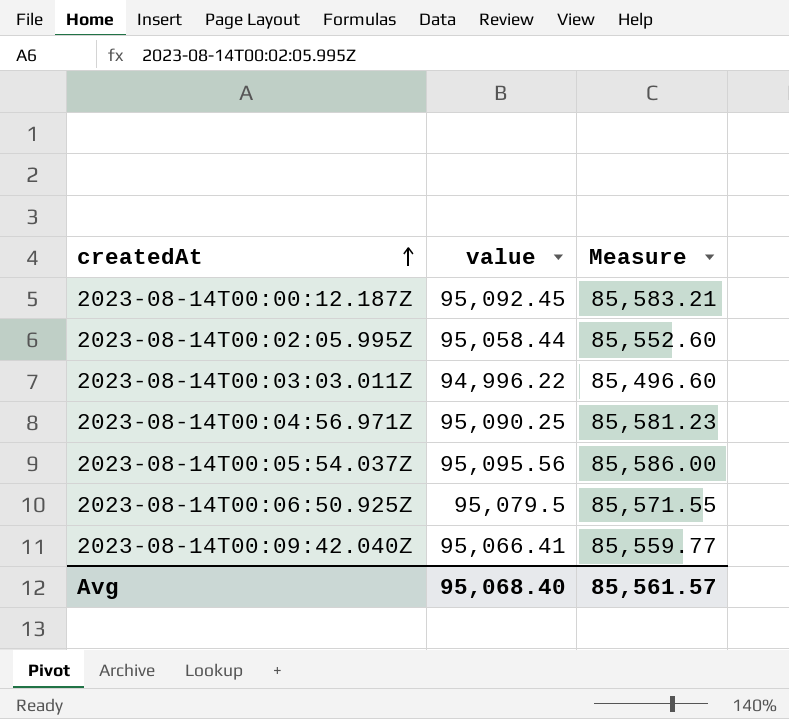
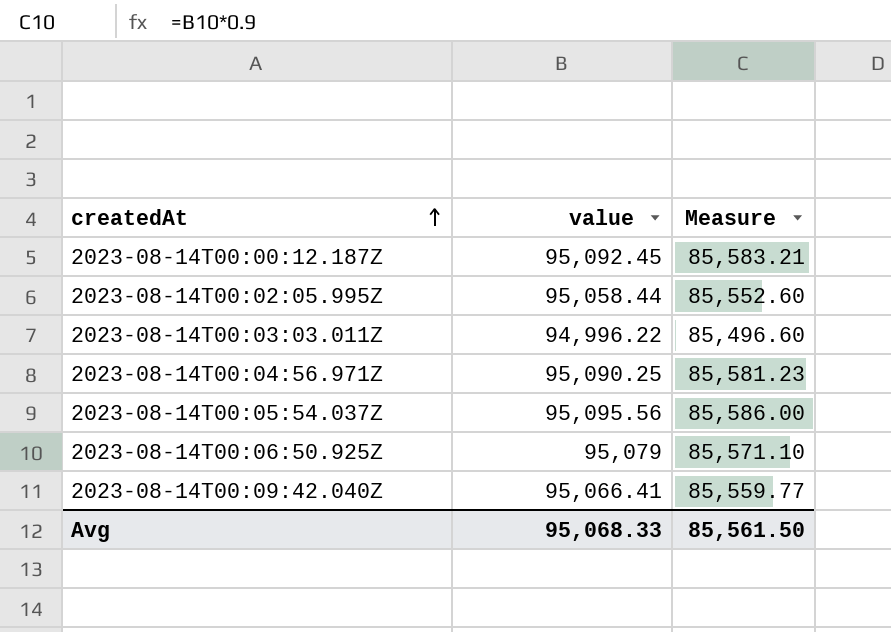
2023-08-14T00:06:50.925Z | value: 95,079.5 -> 95,079
2023-08-14T00:06:50.925Z | Measure: 85,571.55 -> 85,571.10
Avg | value: 95,068.40 -> 95,068.33
Avg | Measure: 85,561.57 -> 85,561.50

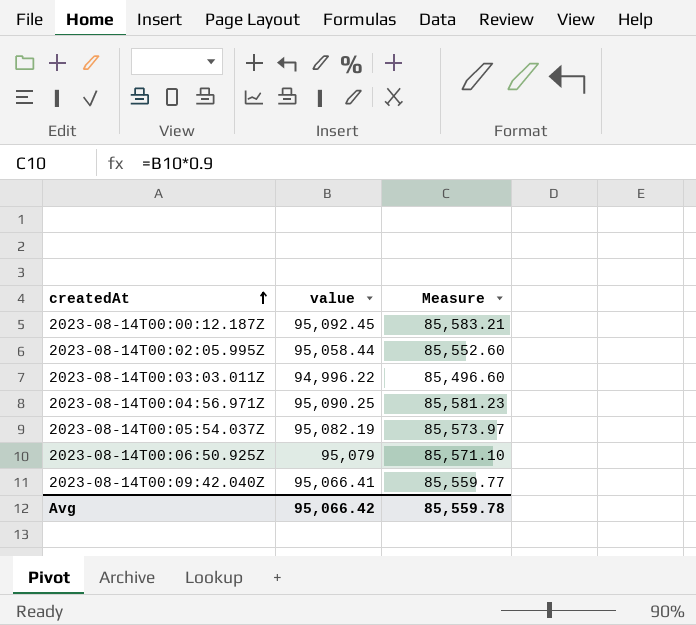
2023-08-14T00:05:54.037Z | value: 95,095.56 -> 95,082.19
2023-08-14T00:05:54.037Z | Measure: 85,586.00 -> 85,573.97
Avg | value: 95,068.33 -> 95,066.42
Avg | Measure: 85,561.50 -> 85,559.78

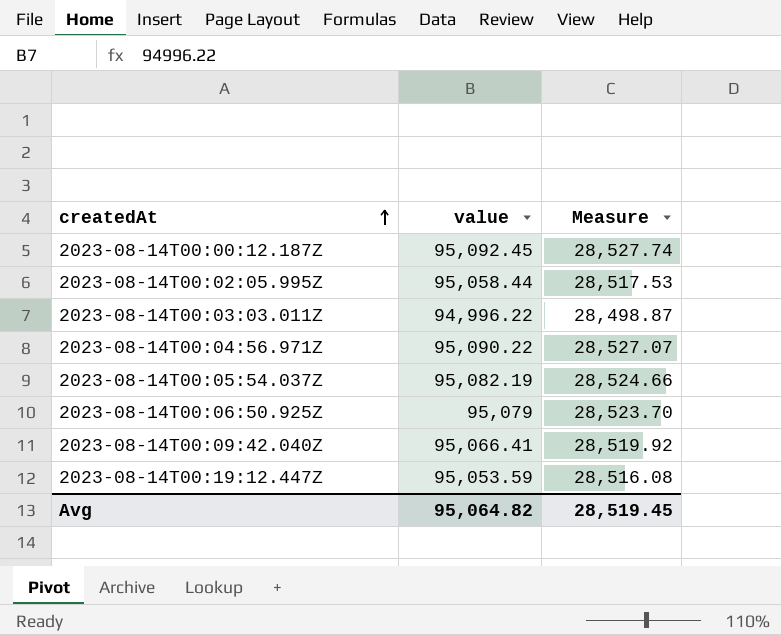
column Measure | formula: [value] * 0.9 -> [value] * 0.3
2023-08-14T00:04:56.971Z | value: 95,090.25 -> 95,090.22
row 2023-08-14T00:19:12.447Z: none -> 95,053.59 | 28,516.08
Avg | value: 95,066.42 -> 95,064.82
Avg | Measure: 85,559.78 -> 28,519.45

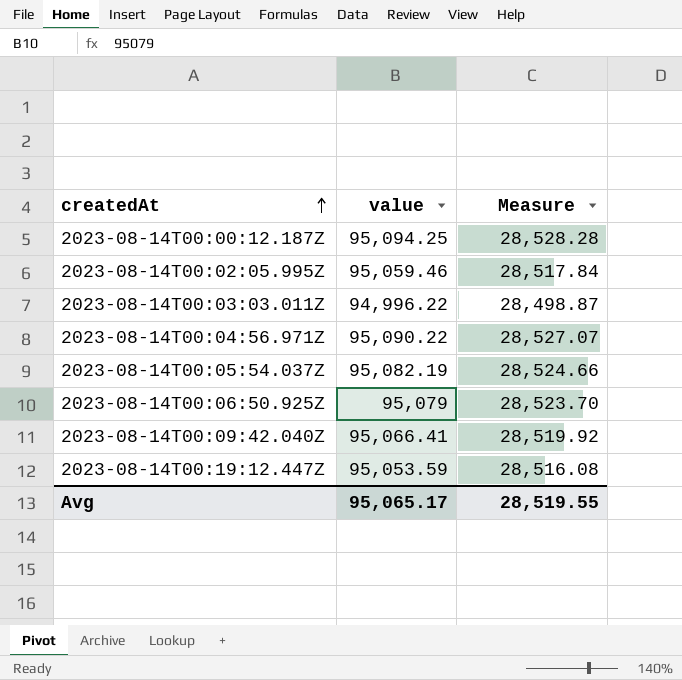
2023-08-14T00:00:12.187Z | value: 95,092.45 -> 95,094.25
2023-08-14T00:00:12.187Z | Measure: 28,527.74 -> 28,528.28
2023-08-14T00:02:05.995Z | value: 95,058.44 -> 95,059.46
2023-08-14T00:02:05.995Z | Measure: 28,517.53 -> 28,517.84
Avg | value: 95,064.82 -> 95,065.17
Avg | Measure: 28,519.45 -> 28,519.55

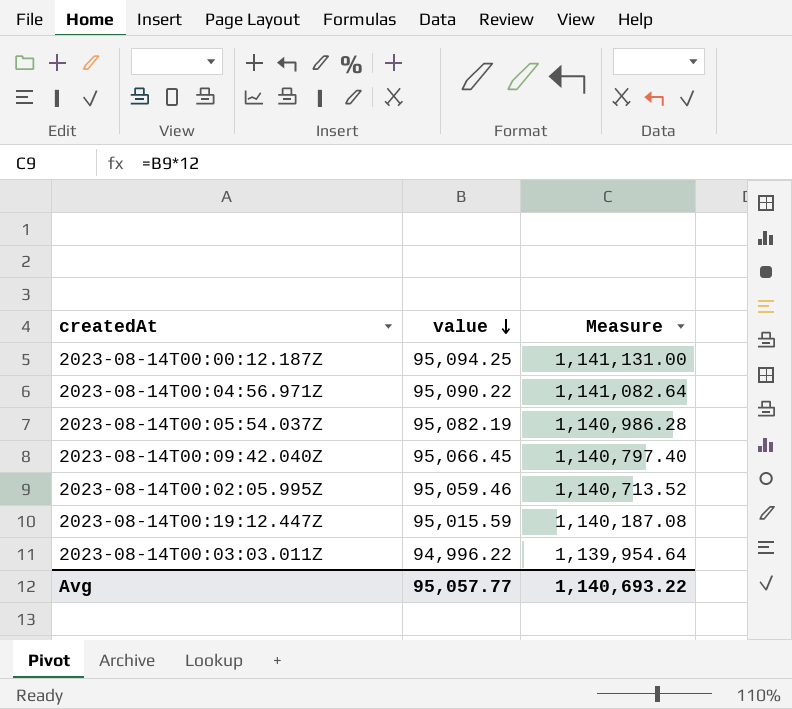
row order: createdAt ascending -> value descending
column Measure | formula: [value] * 0.3 -> [value] * 12
row 2023-08-14T00:06:50.925Z: 95,079 | 28,523.70 -> none
2023-08-14T00:09:42.040Z | value: 95,066.41 -> 95,066.45
2023-08-14T00:19:12.447Z | value: 95,053.59 -> 95,015.59
Avg | value: 95,065.17 -> 95,057.77
Avg | Measure: 28,519.55 -> 1,140,693.22

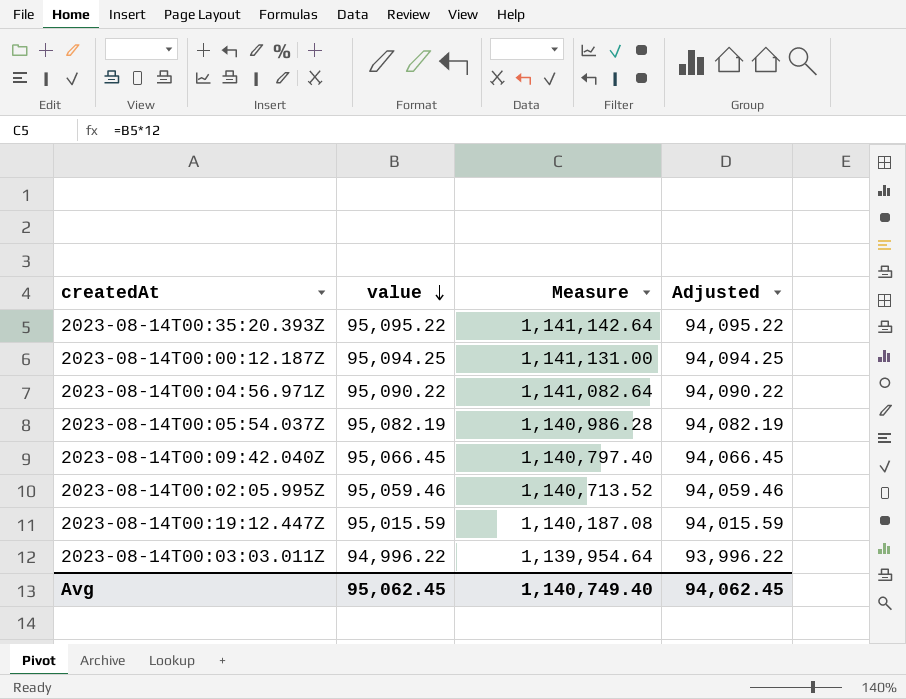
column Adjusted | formula: none -> [value] - 1000
row 2023-08-14T00:35:20.393Z: none -> 95,095.22 | 1,141,142.64 | 94,095.22
Avg | value: 95,057.77 -> 95,062.45
Avg | Measure: 1,140,693.22 -> 1,140,749.40

